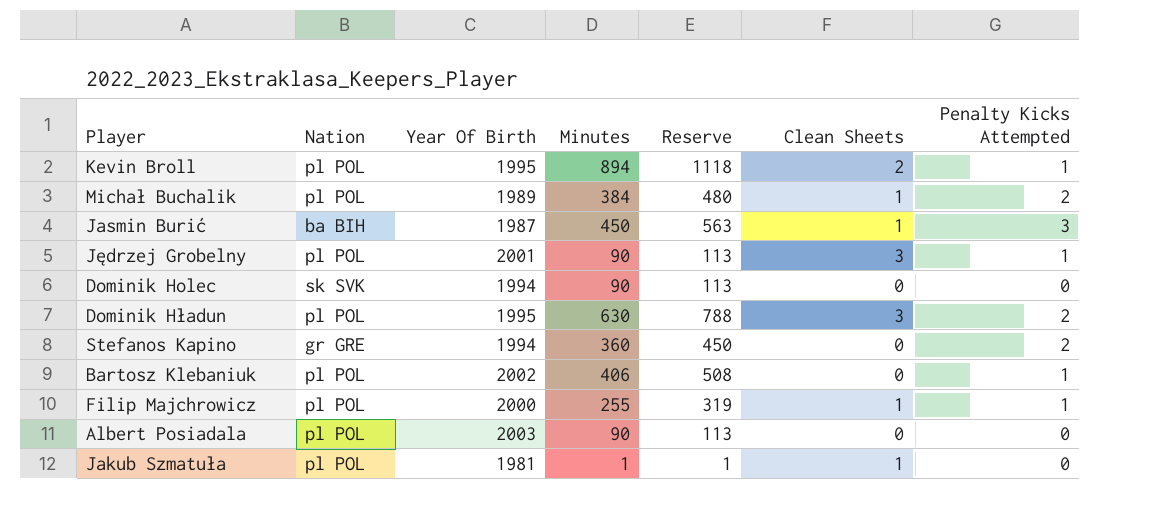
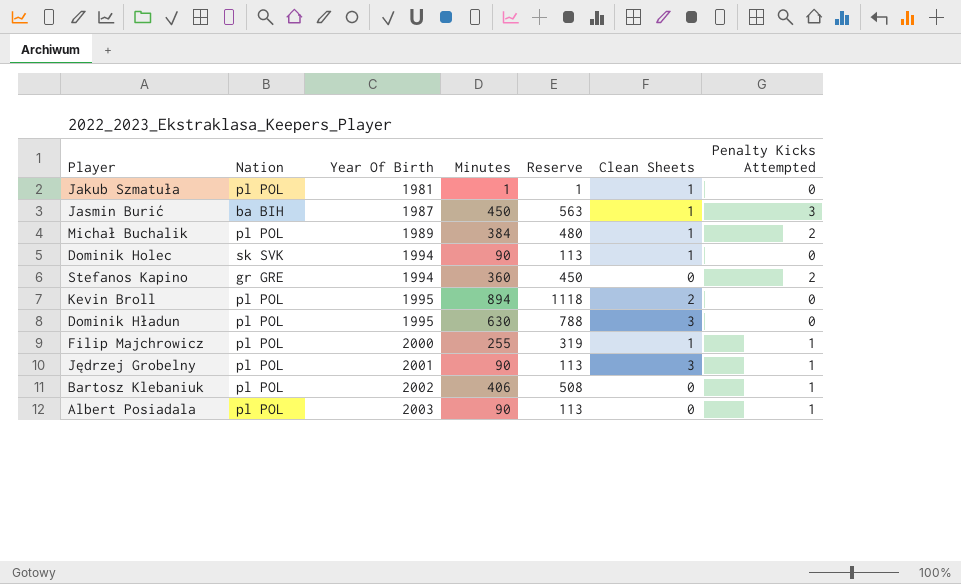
row order: none -> Year Of Birth ascending
Dominik Holec | Clean Sheets: 0 -> 1
Kevin Broll | Penalty Kicks Attempted: 1 -> 0
Dominik Hładun | Penalty Kicks Attempted: 2 -> 0
Albert Posiadala | Penalty Kicks Attempted: 0 -> 1

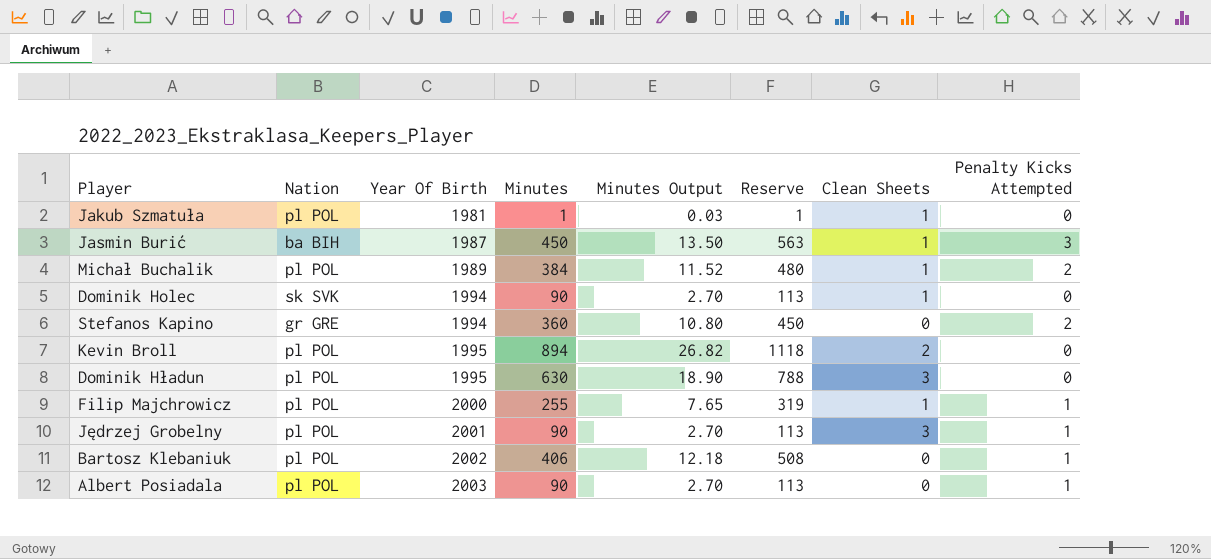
column Minutes Output | formula: none -> [Minutes] * 0.03

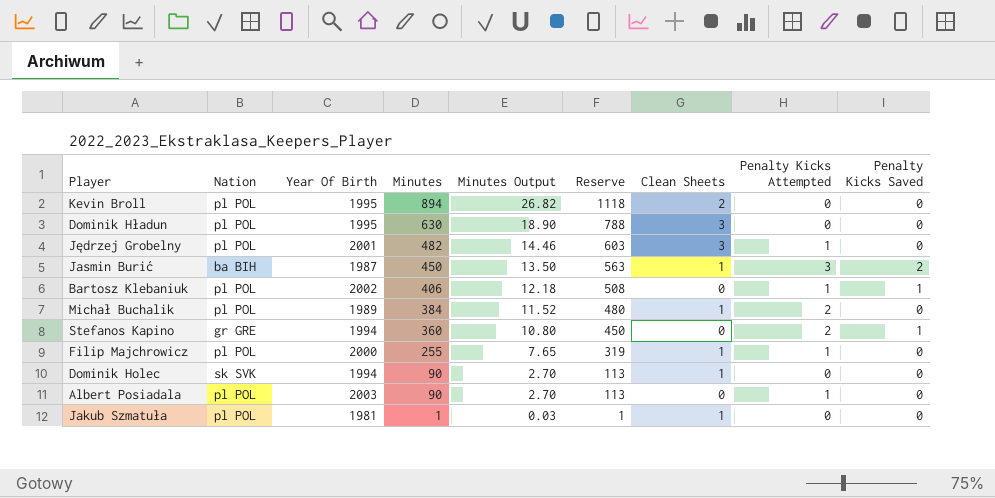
row order: Year Of Birth ascending -> Minutes descending
column Penalty Kicks Saved | position: none -> 9
Jędrzej Grobelny | Minutes: 90 -> 482
Jędrzej Grobelny | Minutes Output: 2.70 -> 14.46
Jędrzej Grobelny | Reserve: 113 -> 603

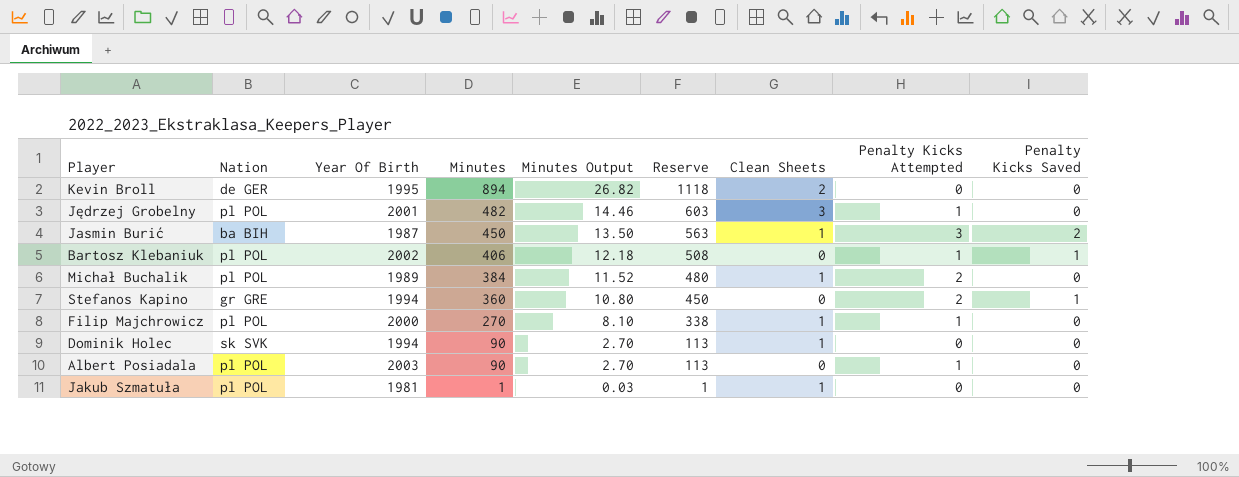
row Dominik Hładun: pl POL | 1995 | 630 | 18.90 | 788 | 3 | 0 | 0 -> none
Kevin Broll | Nation: pl POL -> de GER
Filip Majchrowicz | Minutes: 255 -> 270
Filip Majchrowicz | Minutes Output: 7.65 -> 8.10
Filip Majchrowicz | Reserve: 319 -> 338

